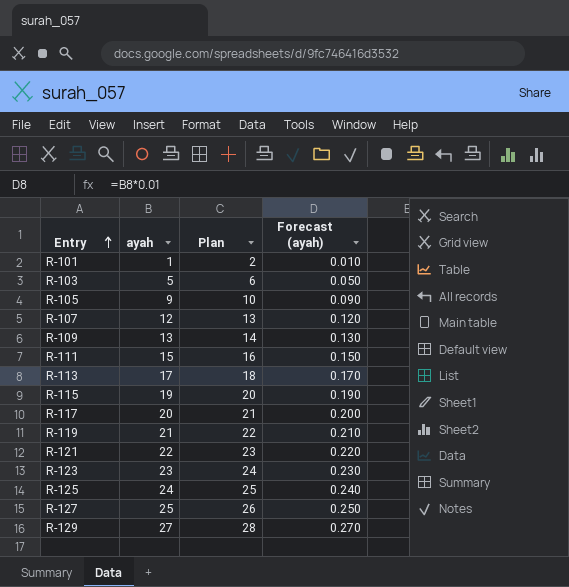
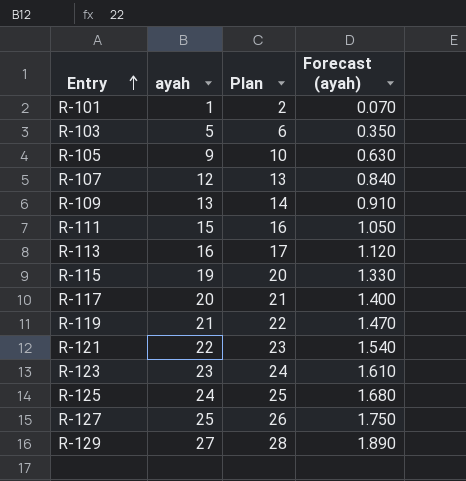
column Forecast (ayah) | formula: [ayah] * 0.01 -> [ayah] * 0.07
R-113 | ayah: 17 -> 16
R-113 | Plan: 18 -> 17

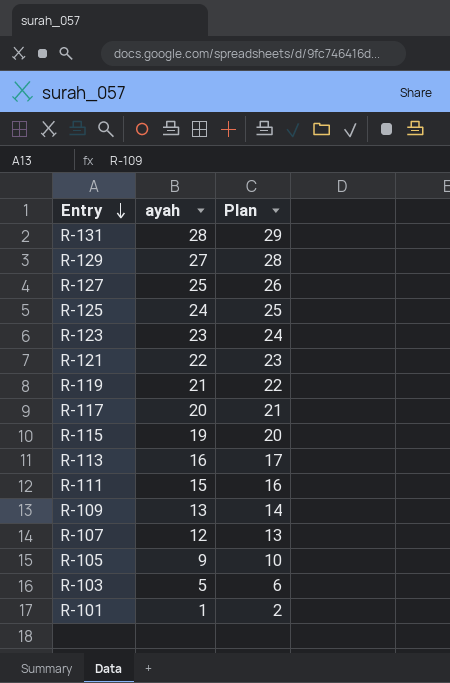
row order: Entry ascending -> Entry descending
column Forecast (ayah) | formula: [ayah] * 0.07 -> none
row R-131: none -> 28 | 29

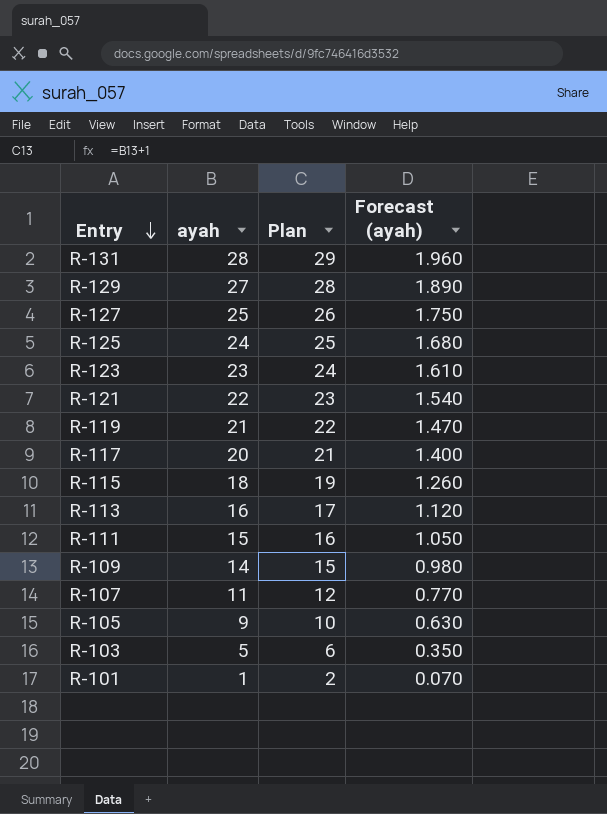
column Forecast (ayah) | formula: none -> [ayah] * 0.07
R-115 | ayah: 19 -> 18
R-115 | Plan: 20 -> 19
R-109 | ayah: 13 -> 14
R-109 | Plan: 14 -> 15
R-107 | ayah: 12 -> 11
R-107 | Plan: 13 -> 12

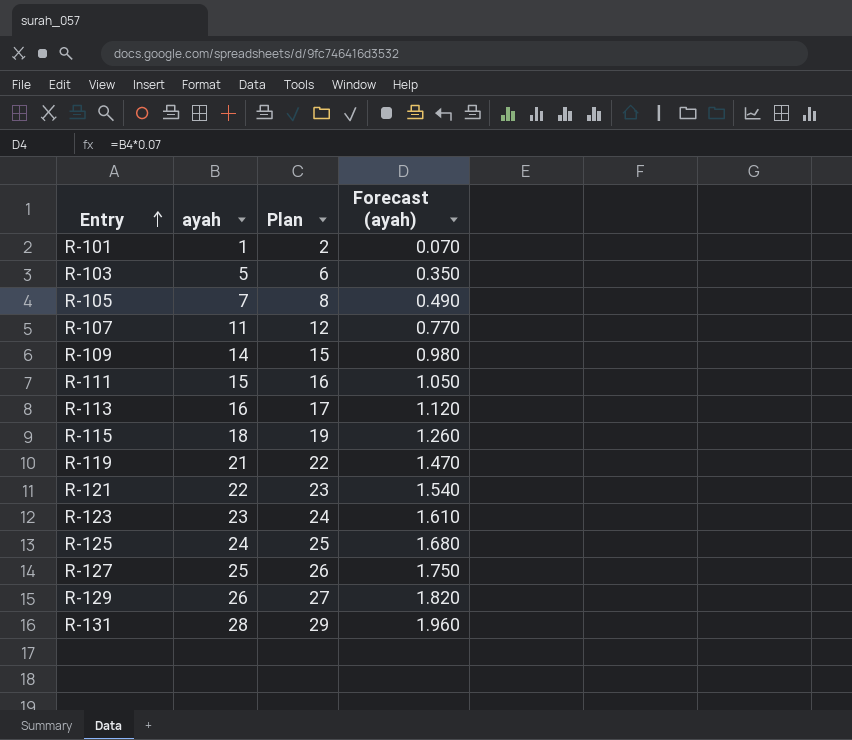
row order: Entry descending -> Entry ascending
row R-117: 20 | 21 | 1.400 -> none
R-105 | ayah: 9 -> 7
R-105 | Plan: 10 -> 8
R-105 | Forecast (ayah): 0.630 -> 0.490
R-129 | ayah: 27 -> 26
R-129 | Plan: 28 -> 27
R-129 | Forecast (ayah): 1.890 -> 1.820

